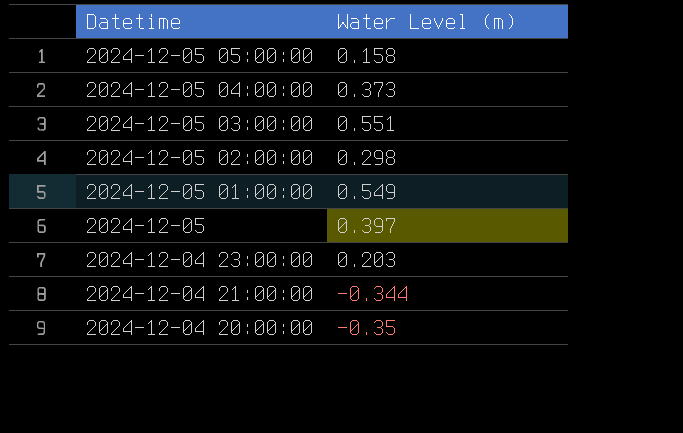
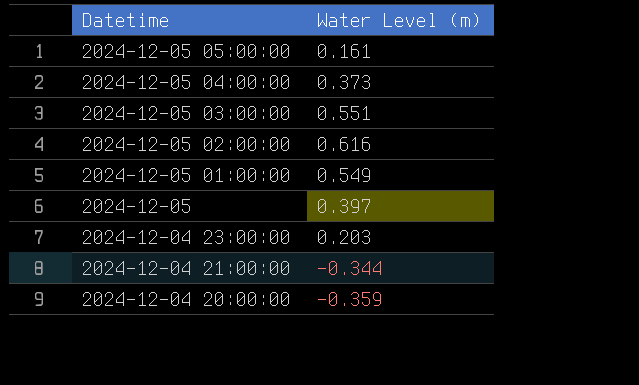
2024-12-05 05:00:00 | Water Level (m): 0.158 -> 0.161
2024-12-05 02:00:00 | Water Level (m): 0.298 -> 0.616
2024-12-04 20:00:00 | Water Level (m): -0.35 -> -0.359

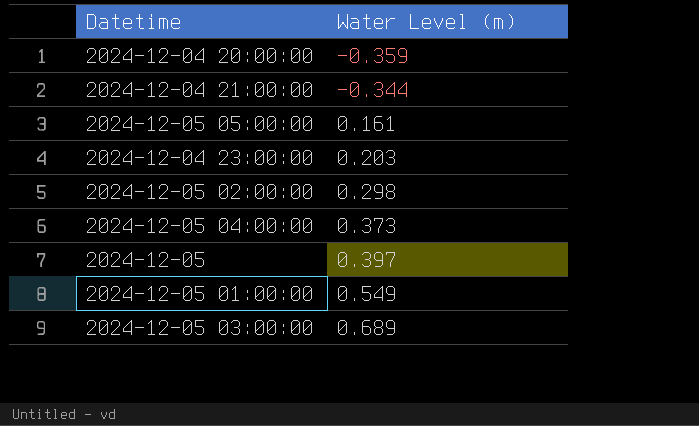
row order: Datetime descending -> Water Level (m) ascending
2024-12-05 02:00:00 | Water Level (m): 0.616 -> 0.298
2024-12-05 03:00:00 | Water Level (m): 0.551 -> 0.689

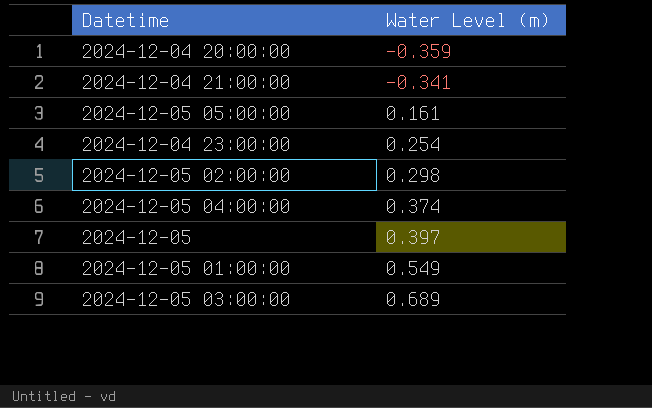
2024-12-04 21:00:00 | Water Level (m): -0.344 -> -0.341
2024-12-04 23:00:00 | Water Level (m): 0.203 -> 0.254
2024-12-05 04:00:00 | Water Level (m): 0.373 -> 0.374

